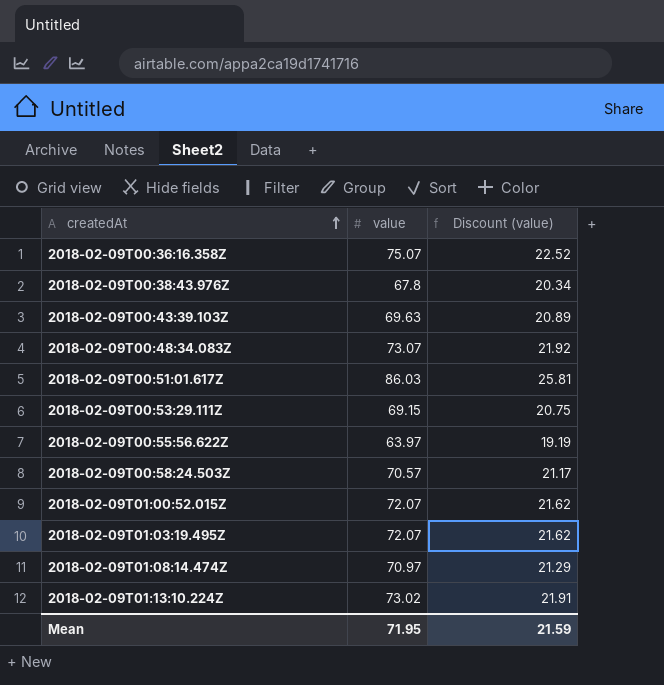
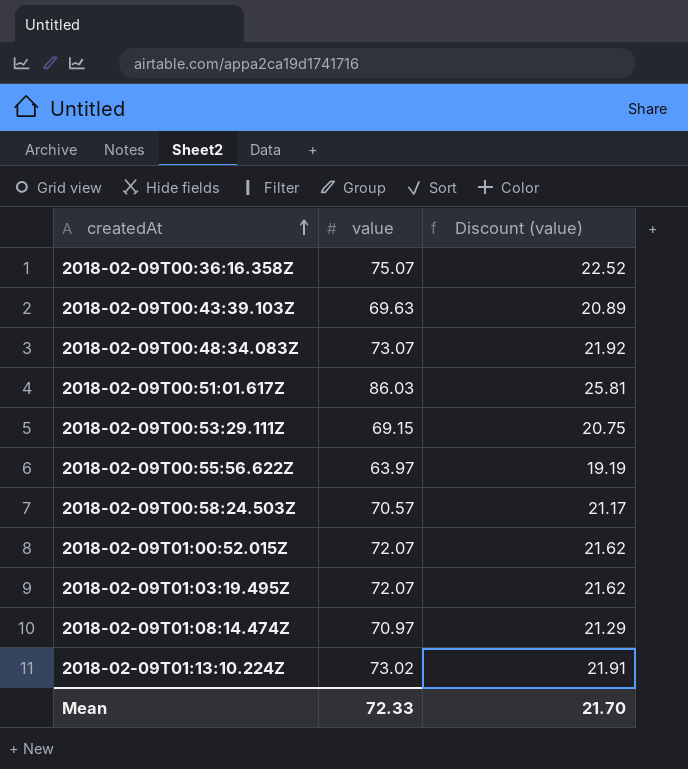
row 2018-02-09T00:38:43.976Z: 67.8 | 20.34 -> none
Mean | value: 71.95 -> 72.33
Mean | Discount (value): 21.59 -> 21.70

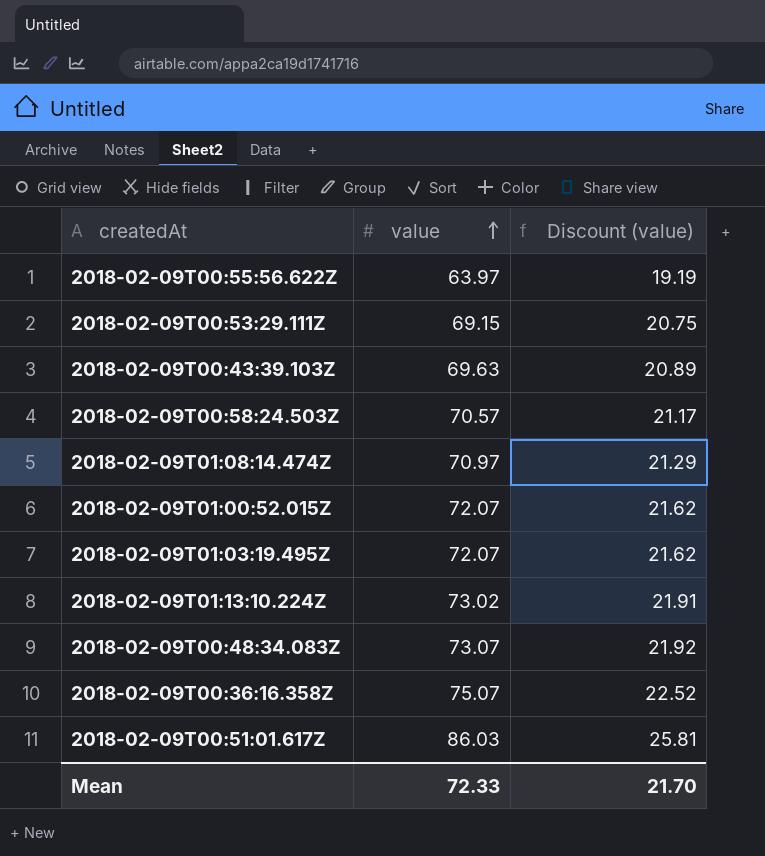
row order: createdAt ascending -> value ascending

